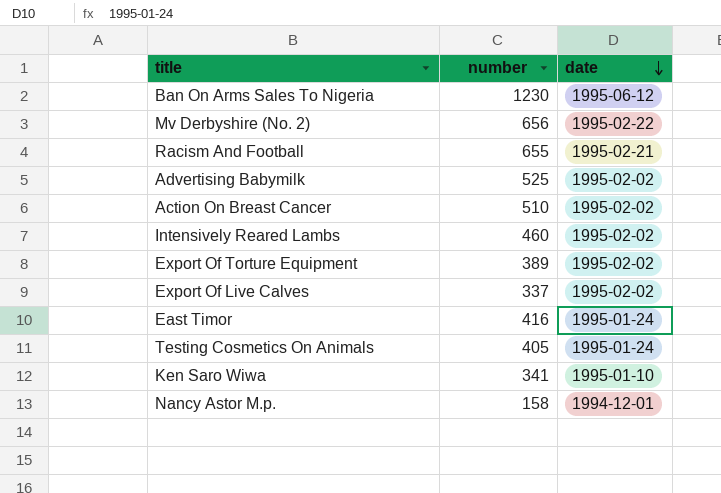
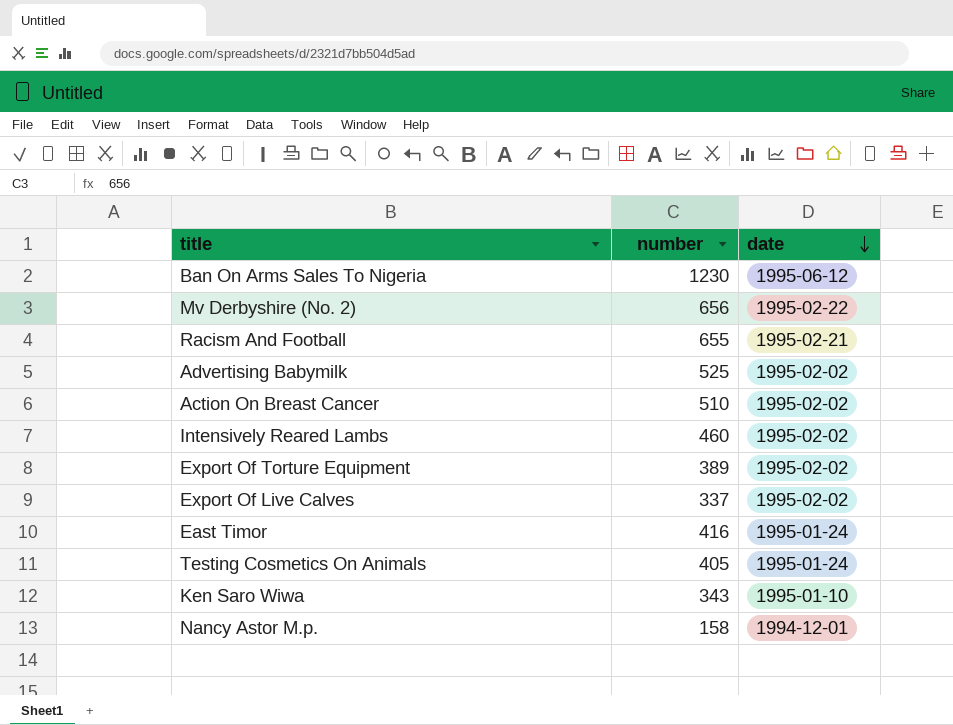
Ken Saro Wiwa | number: 341 -> 343

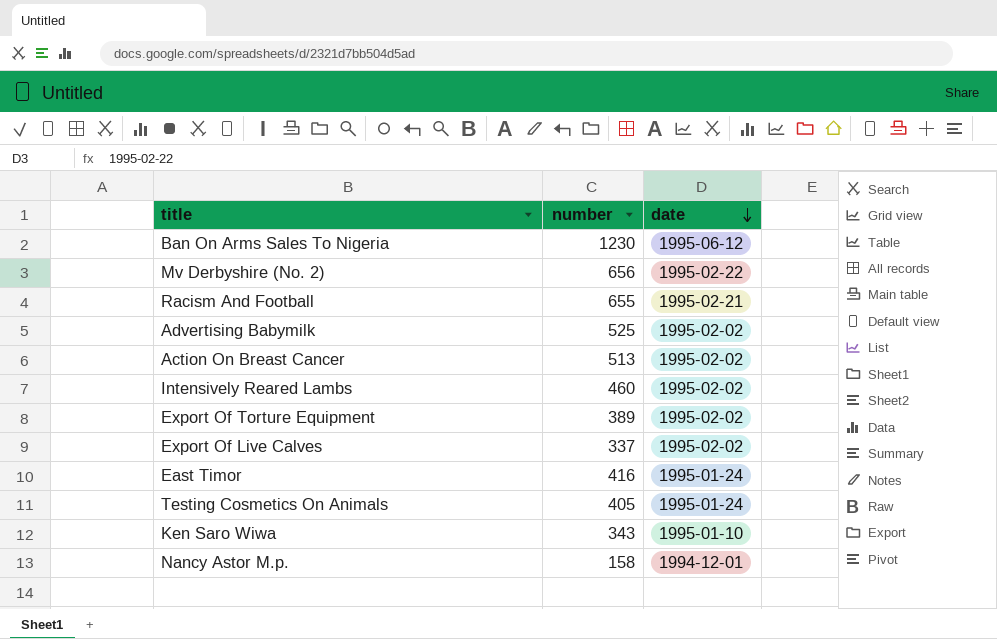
Action On Breast Cancer | number: 510 -> 513

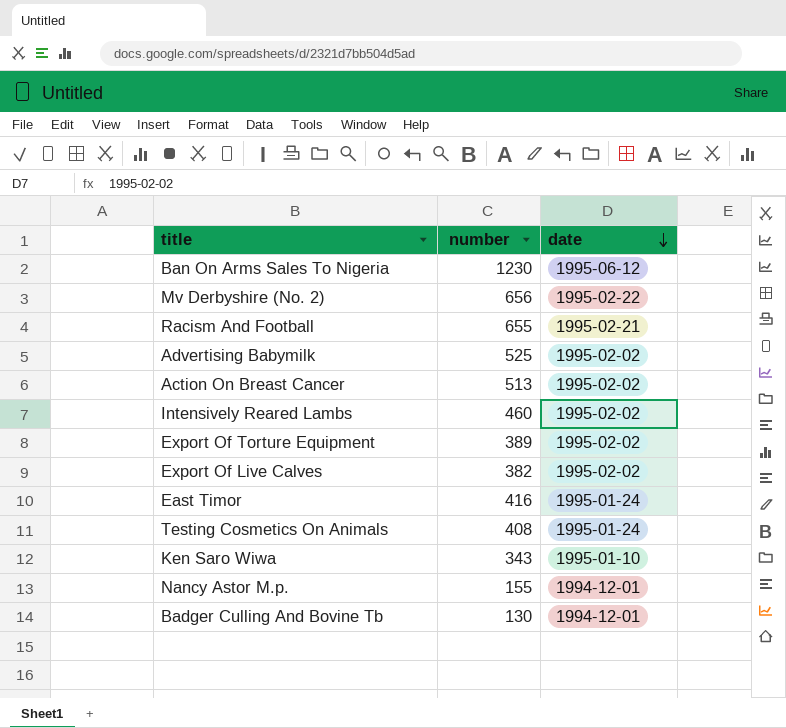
Export Of Live Calves | number: 337 -> 382
Testing Cosmetics On Animals | number: 405 -> 408
Nancy Astor M.p. | number: 158 -> 155
row Badger Culling And Bovine Tb: none -> 130 | 1994-12-01

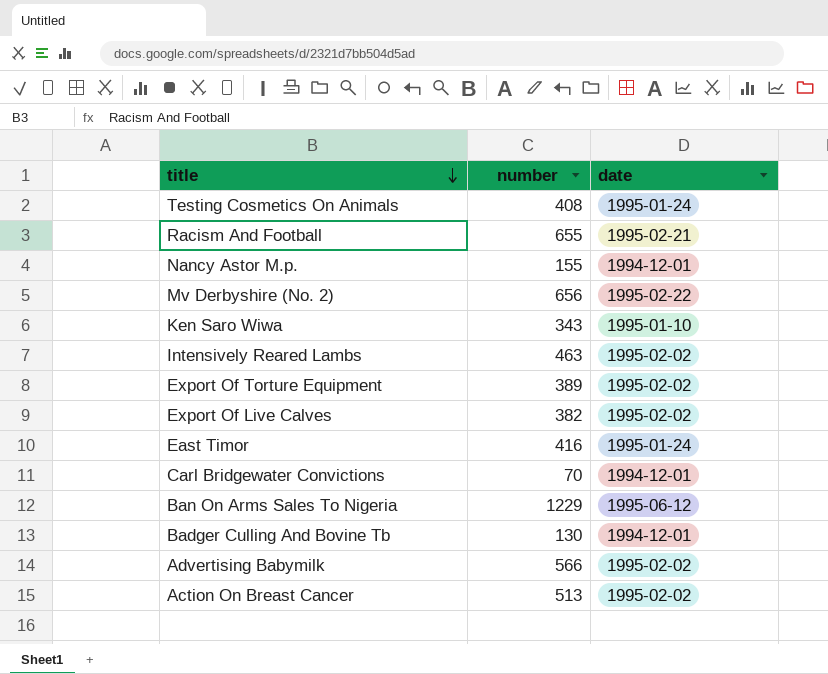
row order: date descending -> title descending
Intensively Reared Lambs | number: 460 -> 463
row Carl Bridgewater Convictions: none -> 70 | 1994-12-01
Ban On Arms Sales To Nigeria | number: 1230 -> 1229
Advertising Babymilk | number: 525 -> 566

